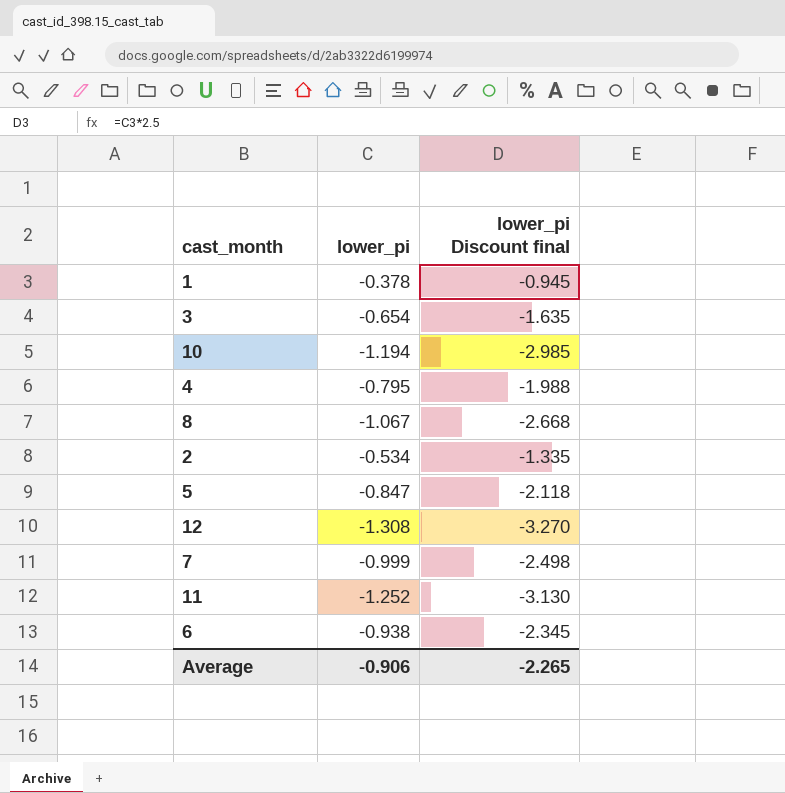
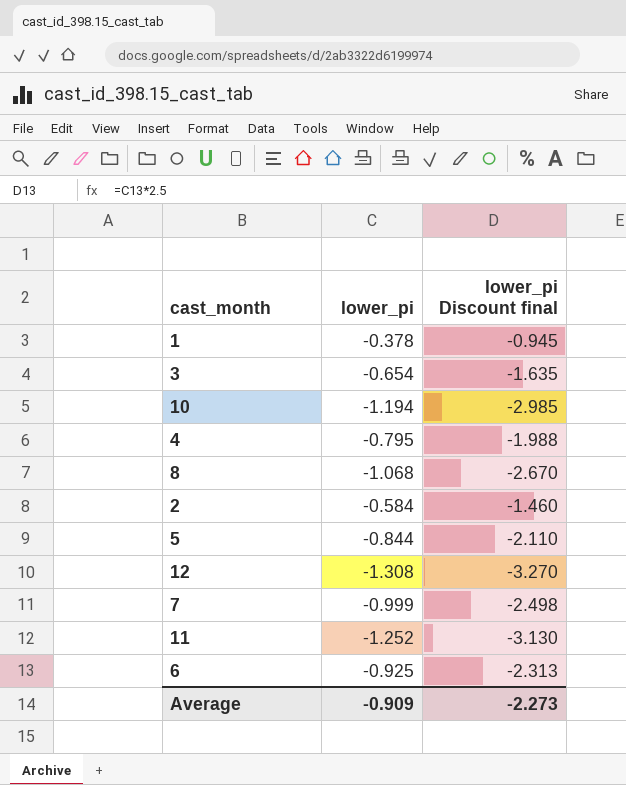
8 | lower_pi: -1.067 -> -1.068
8 | lower_pi Discount final: -2.668 -> -2.670
2 | lower_pi: -0.534 -> -0.584
2 | lower_pi Discount final: -1.335 -> -1.460
5 | lower_pi: -0.847 -> -0.844
5 | lower_pi Discount final: -2.118 -> -2.110
6 | lower_pi: -0.938 -> -0.925
6 | lower_pi Discount final: -2.345 -> -2.313
Average | lower_pi: -0.906 -> -0.909
Average | lower_pi Discount final: -2.265 -> -2.273

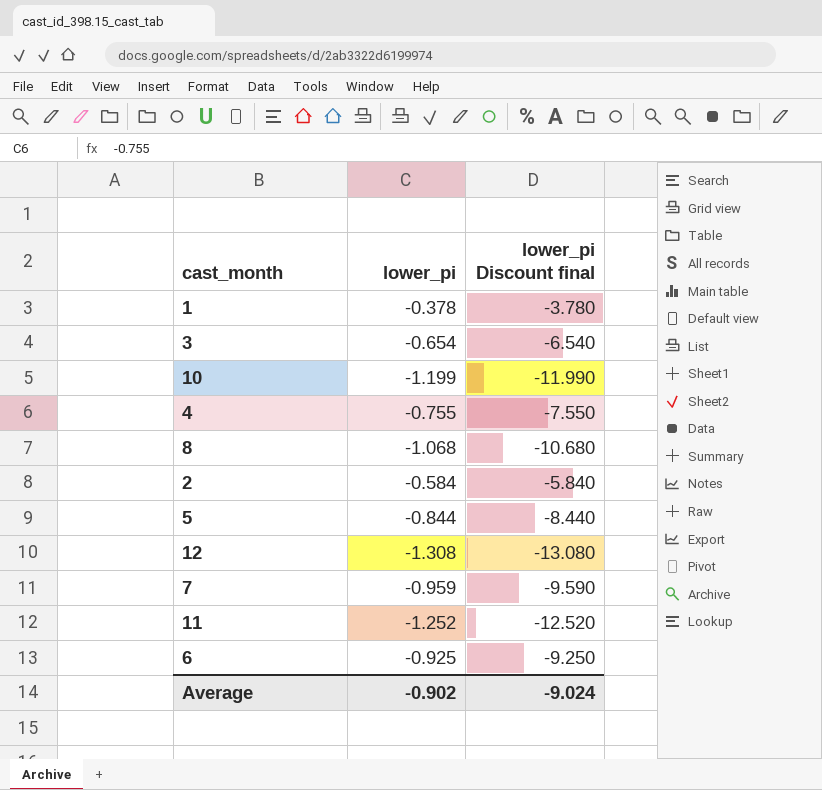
column lower_pi Discount final | formula: [lower_pi] * 2.5 -> [lower_pi] * 10
10 | lower_pi: -1.194 -> -1.199
4 | lower_pi: -0.795 -> -0.755
7 | lower_pi: -0.999 -> -0.959
Average | lower_pi: -0.909 -> -0.902
Average | lower_pi Discount final: -2.273 -> -9.024

